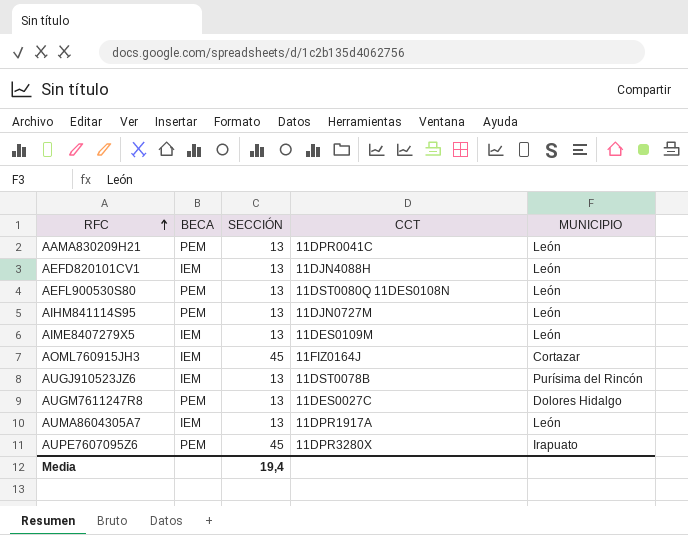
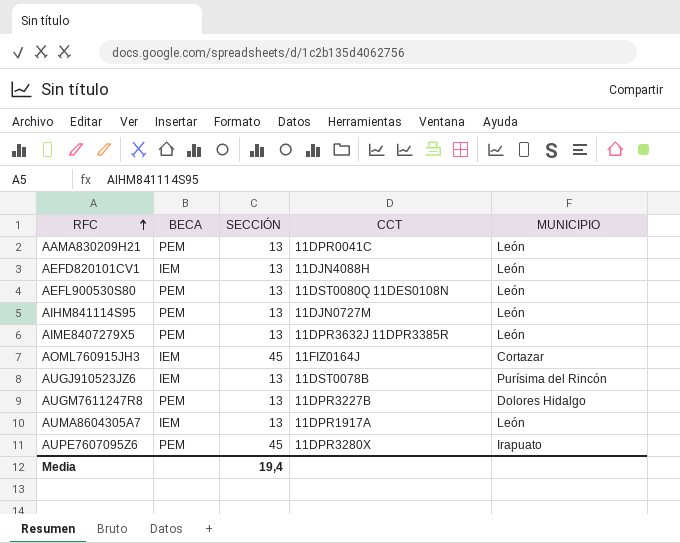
AIME8407279X5 | BECA: IEM -> PEM
AIME8407279X5 | CCT: 11DES0109M -> 11DPR3632J 11DPR3385R
AUGM7611247R8 | CCT: 11DES0027C -> 11DPR3227B

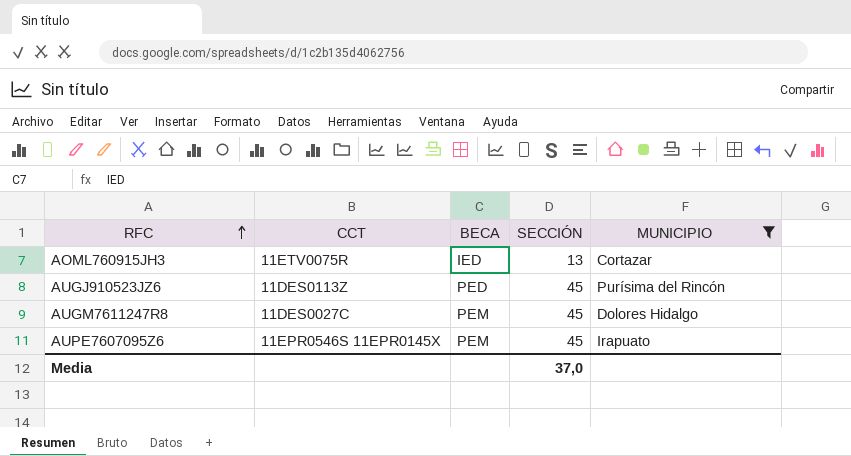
filter: none -> MUNICIPIO != León
column CCT | position: 4 -> 2
AOML760915JH3 | CCT: 11FIZ0164J -> 11ETV0075R
AOML760915JH3 | BECA: IEM -> IED
AOML760915JH3 | SECCIÓN: 45 -> 13
AUGJ910523JZ6 | CCT: 11DST0078B -> 11DES0113Z
AUGJ910523JZ6 | BECA: IEM -> PED
AUGJ910523JZ6 | SECCIÓN: 13 -> 45
AUGM7611247R8 | CCT: 11DPR3227B -> 11DES0027C
AUGM7611247R8 | SECCIÓN: 13 -> 45
AUPE7607095Z6 | CCT: 11DPR3280X -> 11EPR0546S 11EPR0145X
Media | SECCIÓN: 19,4 -> 37,0

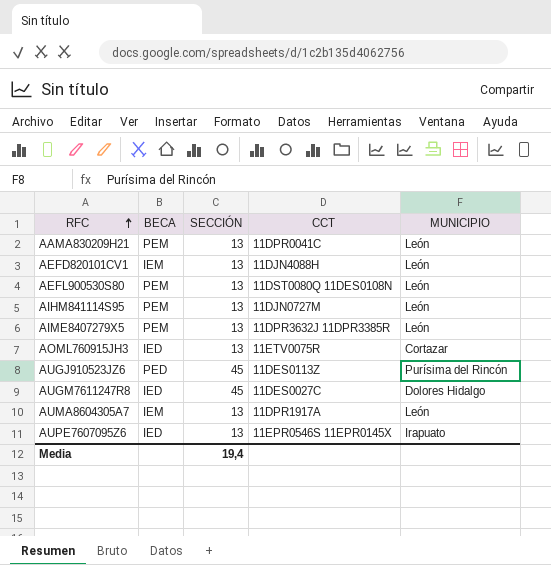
filter: MUNICIPIO != León -> none
column CCT | position: 2 -> 4
AUGM7611247R8 | BECA: PEM -> IED
AUPE7607095Z6 | BECA: PEM -> IED
AUPE7607095Z6 | SECCIÓN: 45 -> 13
Media | SECCIÓN: 37,0 -> 19,4

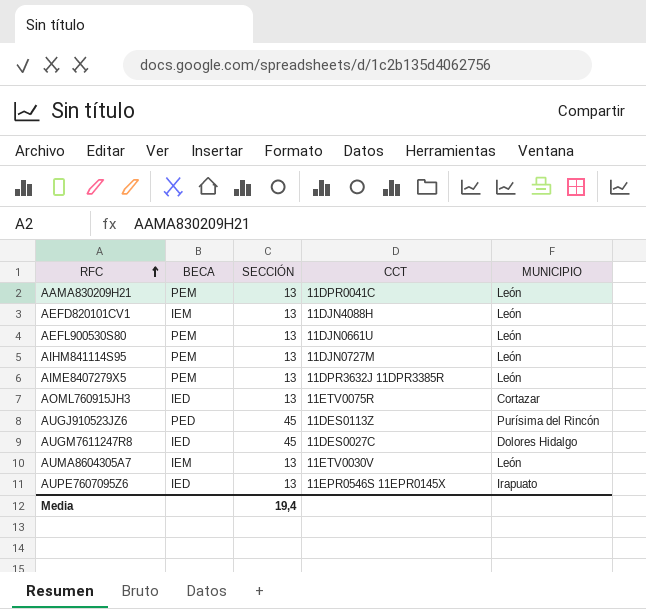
AEFL900530S80 | CCT: 11DST0080Q 11DES0108N -> 11DJN0661U
AUMA8604305A7 | CCT: 11DPR1917A -> 11ETV0030V

